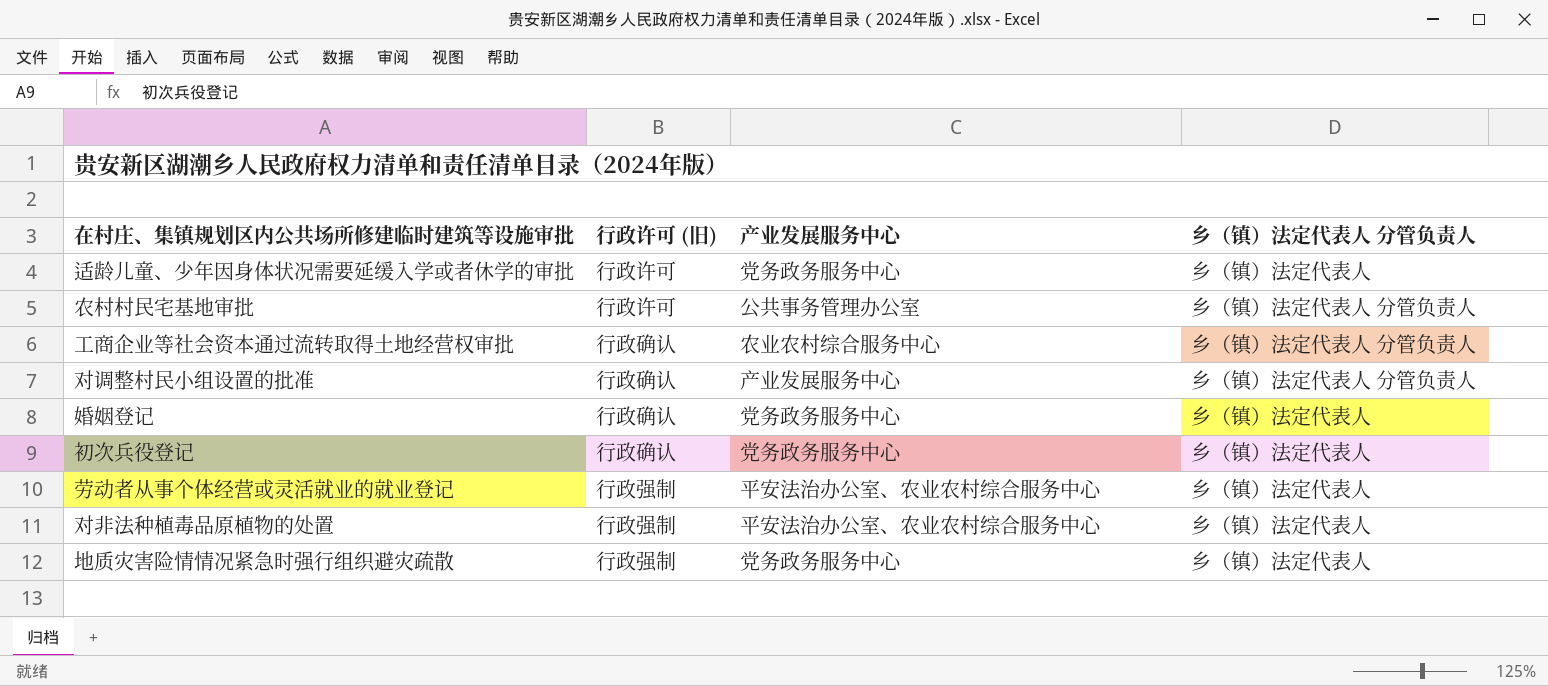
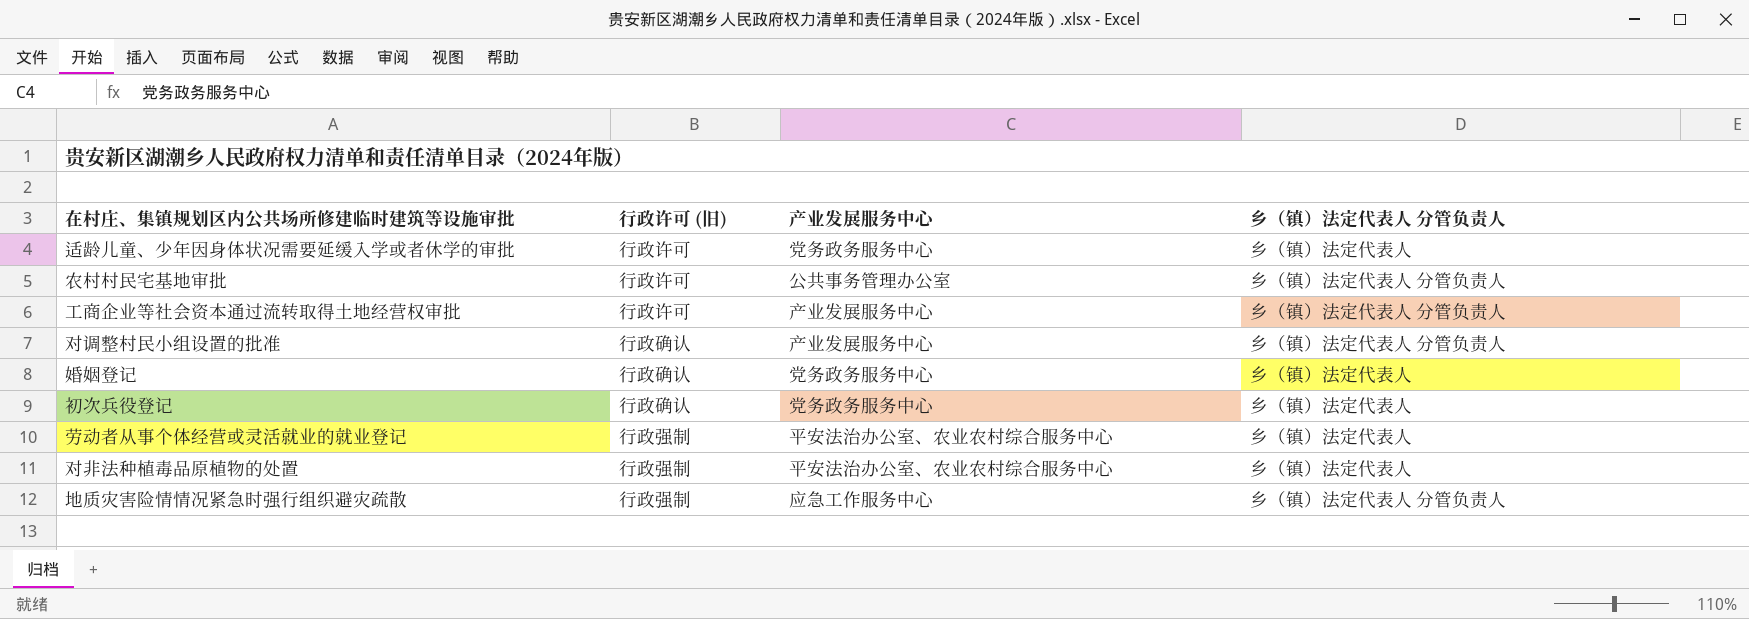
工商企业等社会资本通过流转取得土地经营权审批 | 行政许可 (旧): 行政确认 -> 行政许可
工商企业等社会资本通过流转取得土地经营权审批 | 产业发展服务中心: 农业农村综合服务中心 -> 产业发展服务中心
地质灾害险情情况紧急时强行组织避灾疏散 | 产业发展服务中心: 党务政务服务中心 -> 应急工作服务中心
地质灾害险情情况紧急时强行组织避灾疏散 | 乡（镇）法定代表人 分管负责人: 乡（镇）法定代表人 -> 乡（镇）法定代表人 分管负责人

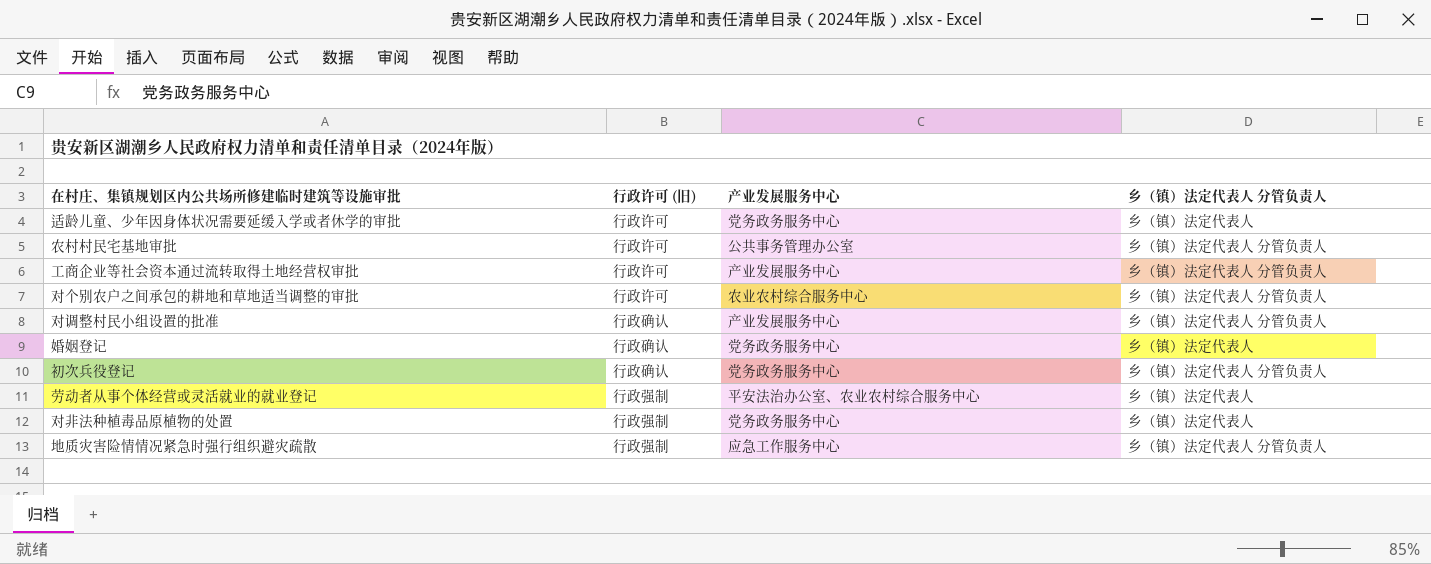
row 对个别农户之间承包的耕地和草地适当调整的审批: none -> 行政许可 | 农业农村综合服务中心 | 乡（镇）法定代表人 分管负责人
初次兵役登记 | 乡（镇）法定代表人 分管负责人: 乡（镇）法定代表人 -> 乡（镇）法定代表人 分管负责人
对非法种植毒品原植物的处置 | 产业发展服务中心: 平安法治办公室、农业农村综合服务中心 -> 党务政务服务中心

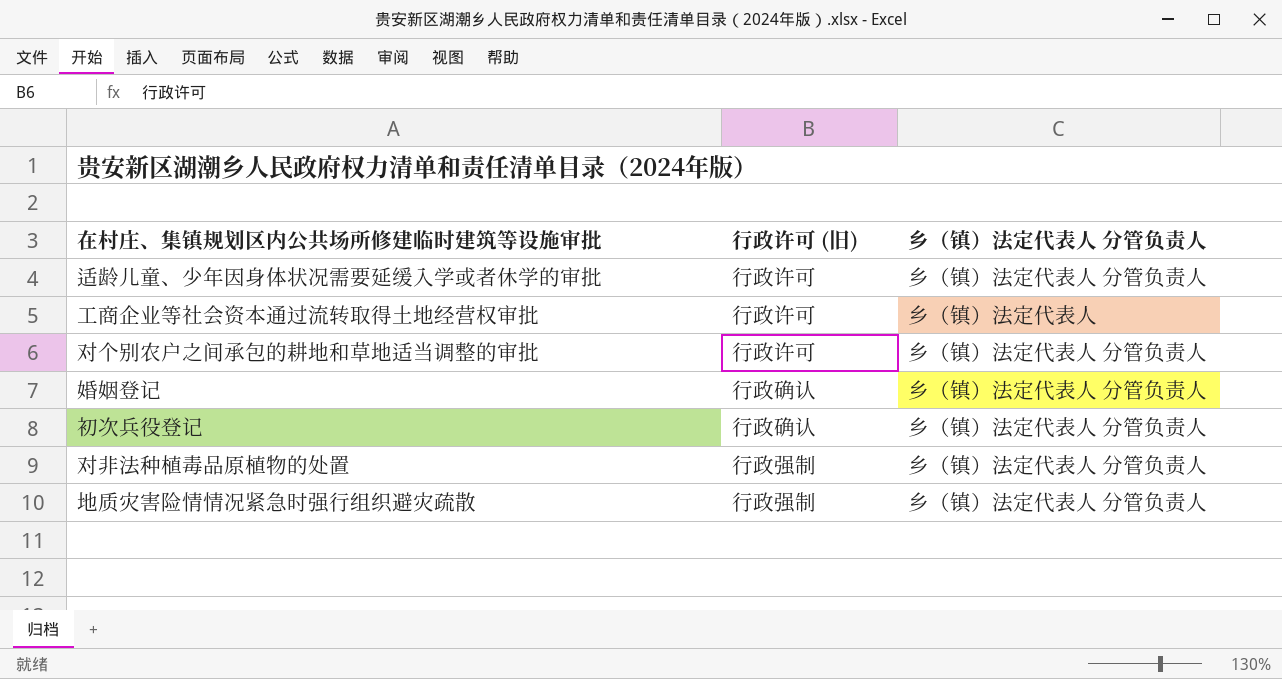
column 产业发展服务中心 | position: 3 -> none
row 农村村民宅基地审批: 行政许可 | 公共事务管理办公室 | 乡（镇）法定代表人 分管负责人 -> none
row 对调整村民小组设置的批准: 行政确认 | 产业发展服务中心 | 乡（镇）法定代表人 分管负责人 -> none
row 劳动者从事个体经营或灵活就业的就业登记: 行政强制 | 平安法治办公室、农业农村综合服务中心 | 乡（镇）法定代表人 -> none
适龄儿童、少年因身体状况需要延缓入学或者休学的审批 | 乡（镇）法定代表人 分管负责人: 乡（镇）法定代表人 -> 乡（镇）法定代表人 分管负责人
工商企业等社会资本通过流转取得土地经营权审批 | 乡（镇）法定代表人 分管负责人: 乡（镇）法定代表人 分管负责人 -> 乡（镇）法定代表人
婚姻登记 | 乡（镇）法定代表人 分管负责人: 乡（镇）法定代表人 -> 乡（镇）法定代表人 分管负责人
对非法种植毒品原植物的处置 | 乡（镇）法定代表人 分管负责人: 乡（镇）法定代表人 -> 乡（镇）法定代表人 分管负责人

